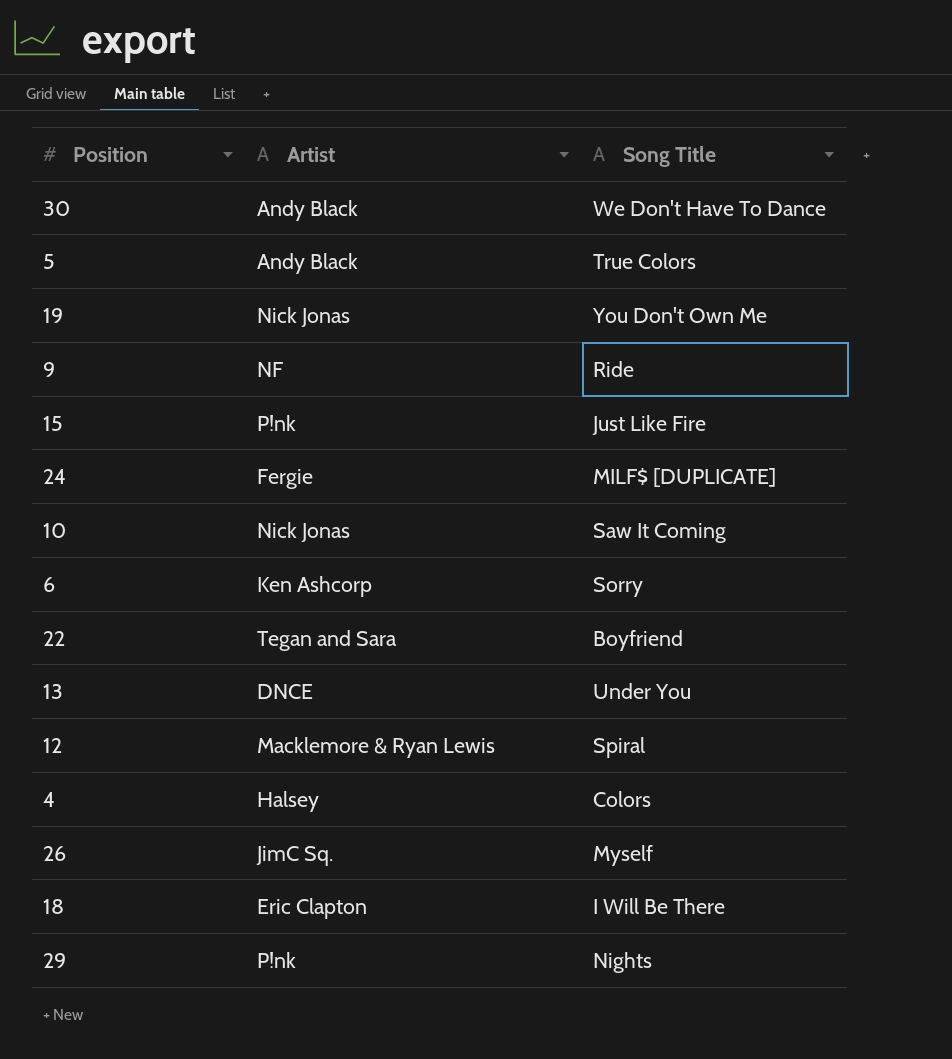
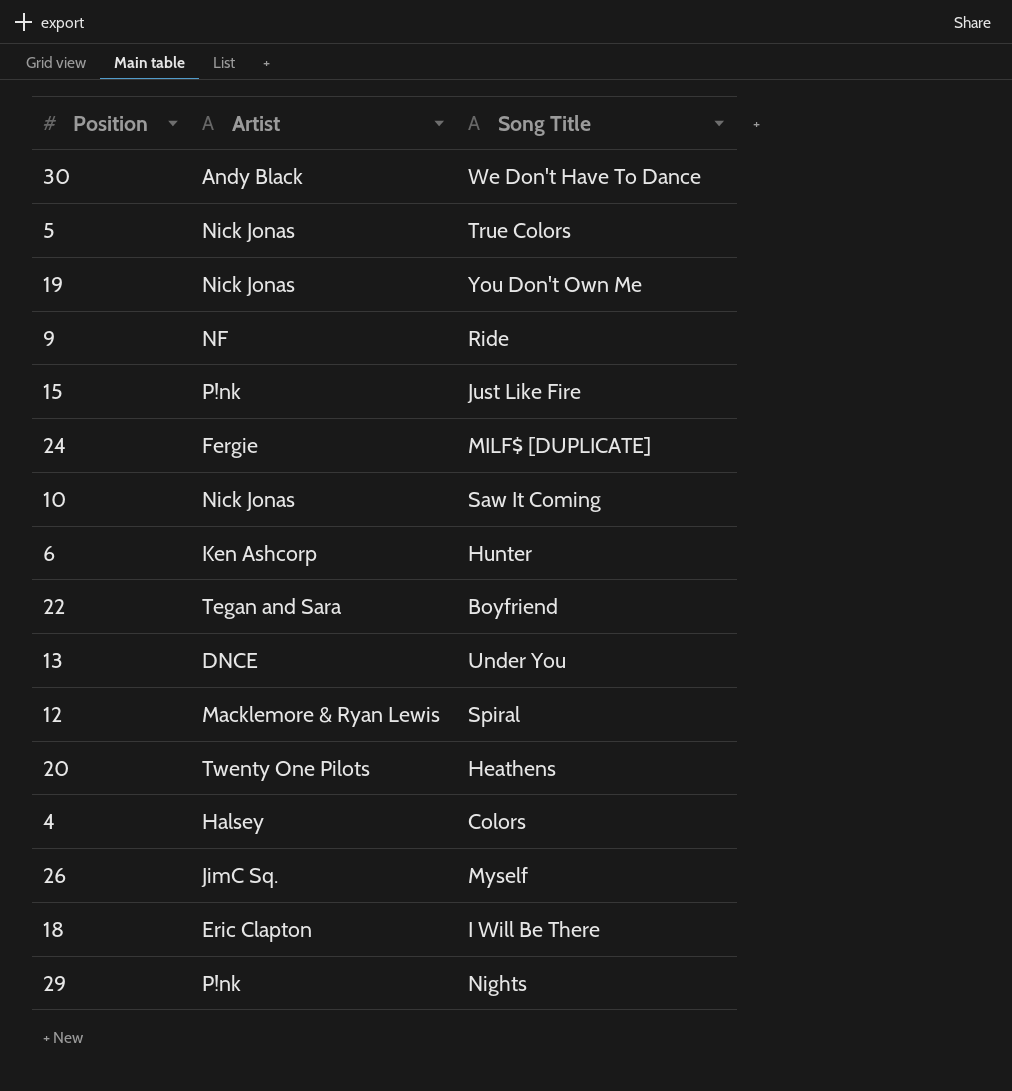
5 | Artist: Andy Black -> Nick Jonas
6 | Song Title: Sorry -> Hunter
row 20: none -> Twenty One Pilots | Heathens

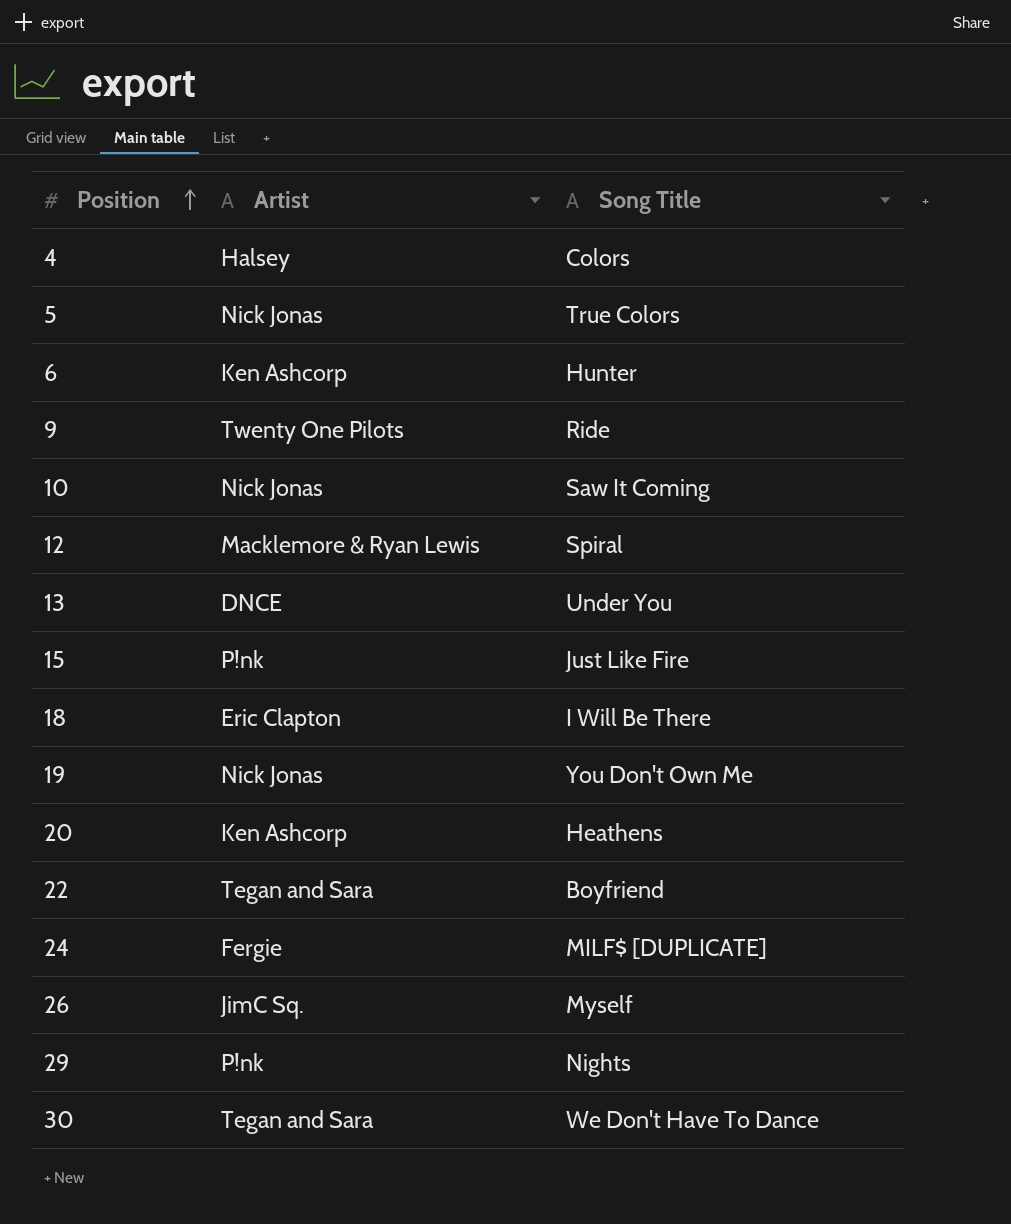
row order: none -> Position ascending
9 | Artist: NF -> Twenty One Pilots
20 | Artist: Twenty One Pilots -> Ken Ashcorp
30 | Artist: Andy Black -> Tegan and Sara

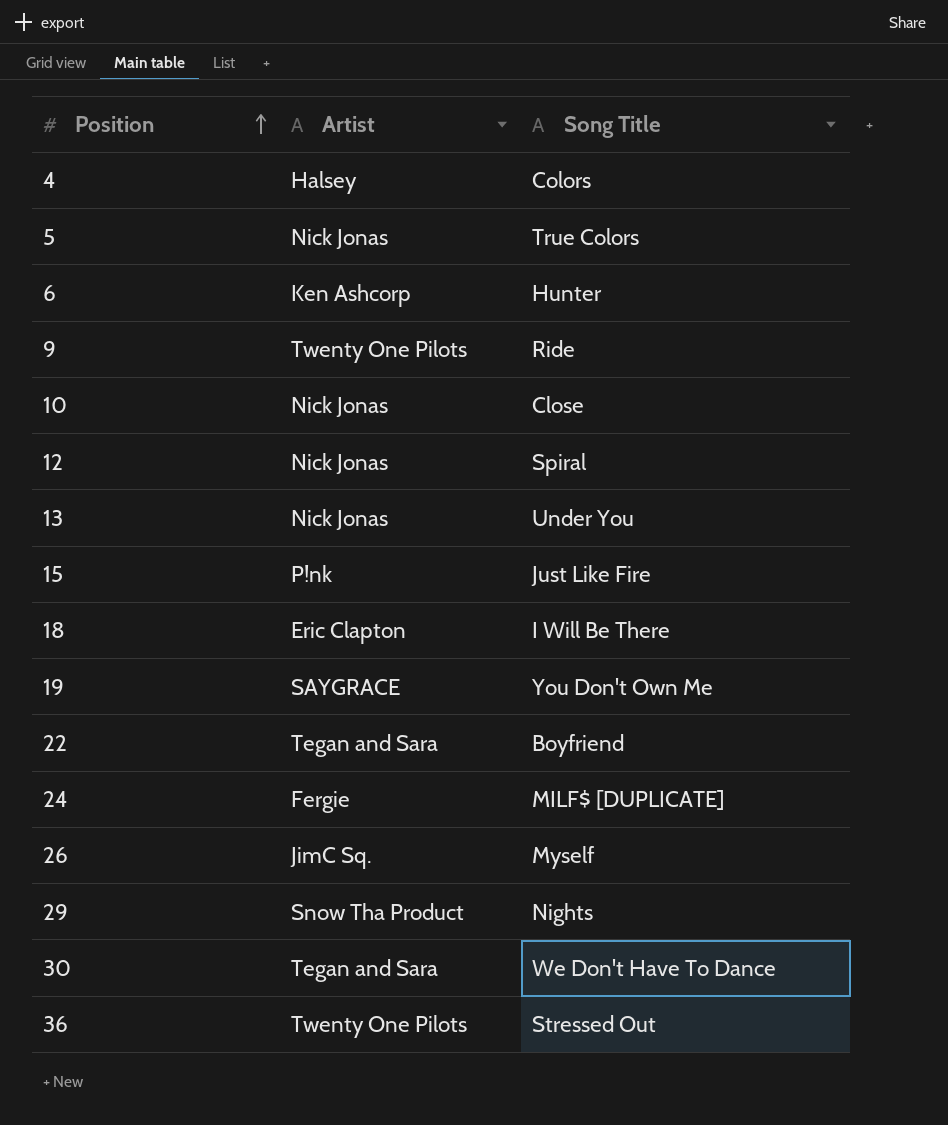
row 20: Ken Ashcorp | Heathens -> none
10 | Song Title: Saw It Coming -> Close
12 | Artist: Macklemore & Ryan Lewis -> Nick Jonas
13 | Artist: DNCE -> Nick Jonas
19 | Artist: Nick Jonas -> SAYGRACE
29 | Artist: P!nk -> Snow Tha Product
row 36: none -> Twenty One Pilots | Stressed Out

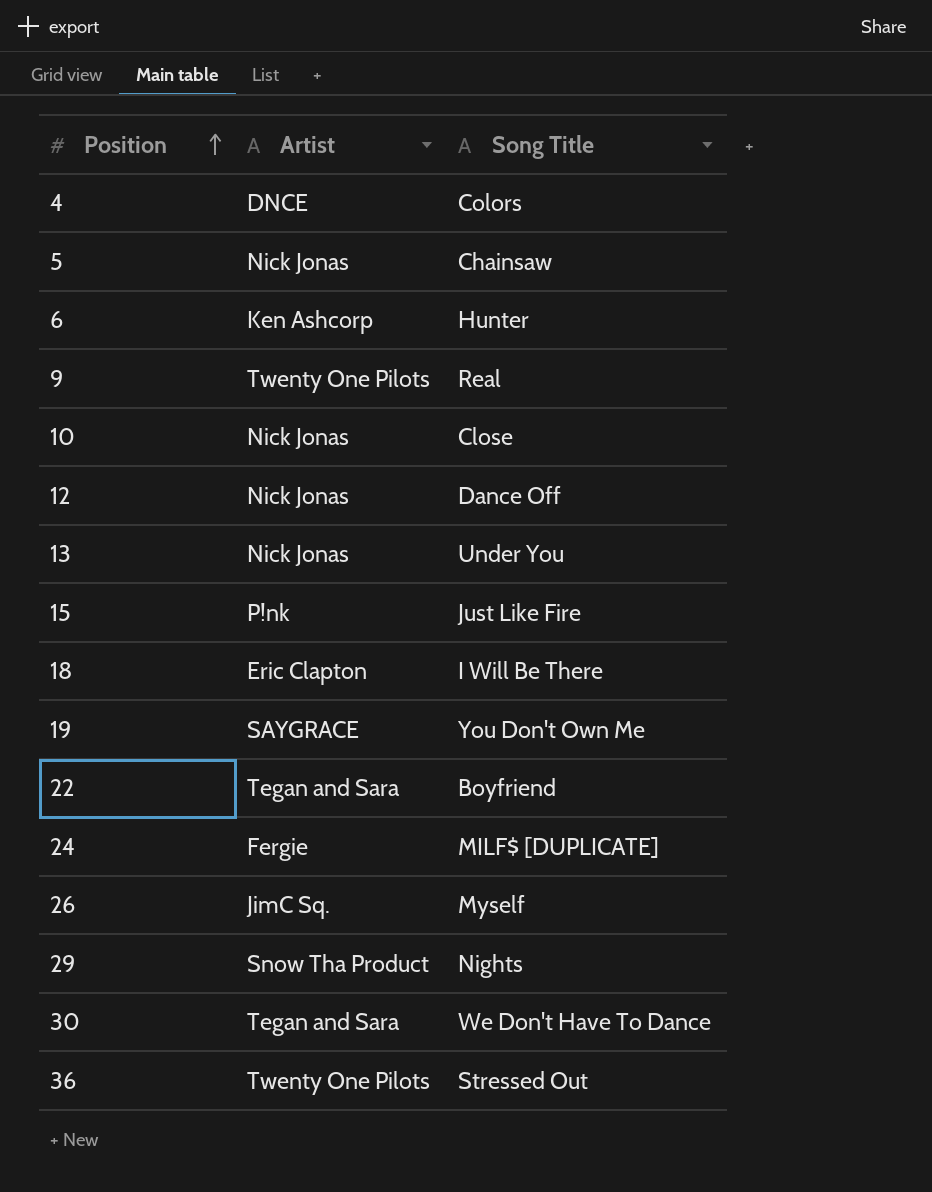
4 | Artist: Halsey -> DNCE
5 | Song Title: True Colors -> Chainsaw
9 | Song Title: Ride -> Real
12 | Song Title: Spiral -> Dance Off

